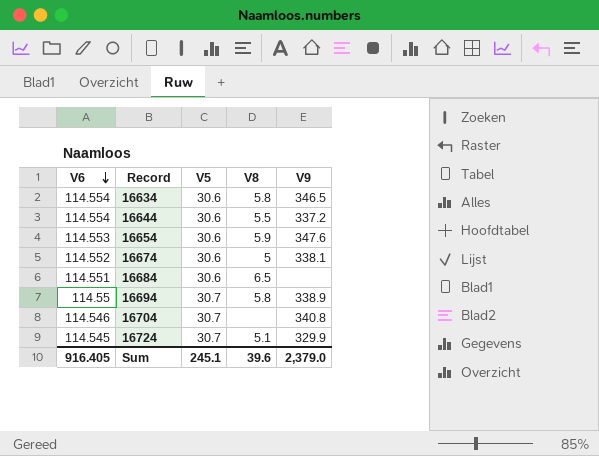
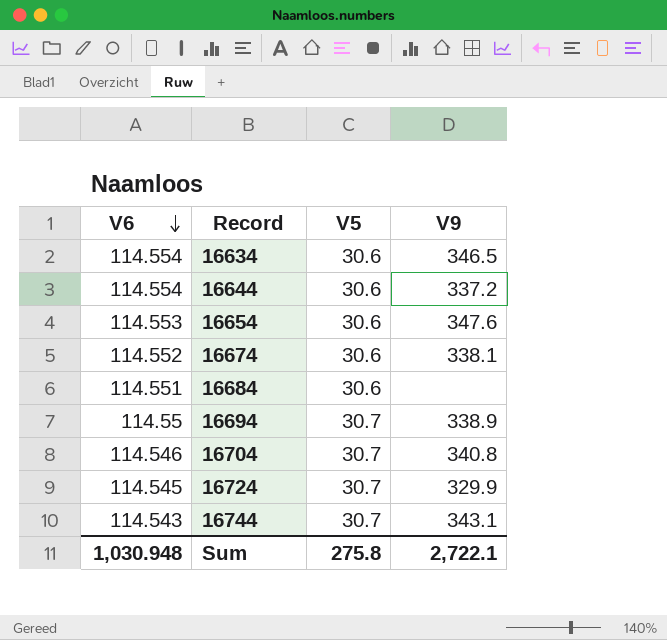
column V8 | position: 4 -> none
row 16744: none -> 114.543 | 30.7 | 343.1
Sum | V6: 916.405 -> 1,030.948
Sum | V5: 245.1 -> 275.8
Sum | V9: 2,379.0 -> 2,722.1

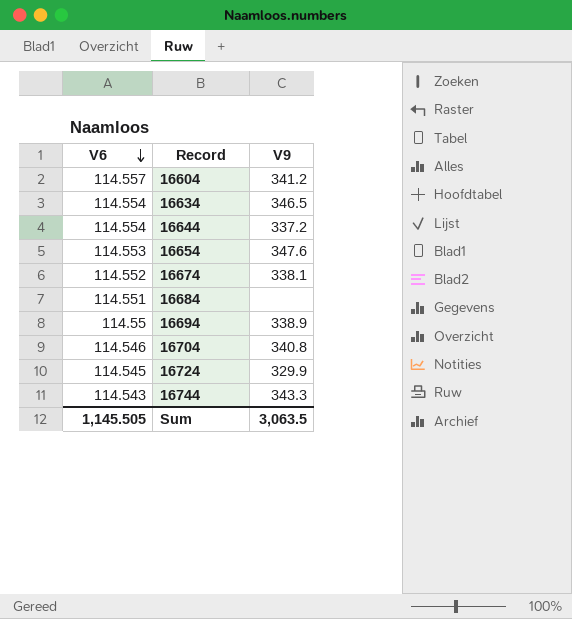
column V5 | position: 3 -> none
row 16604: none -> 114.557 | 341.2
16744 | V9: 343.1 -> 343.3
Sum | V6: 1,030.948 -> 1,145.505
Sum | V9: 2,722.1 -> 3,063.5

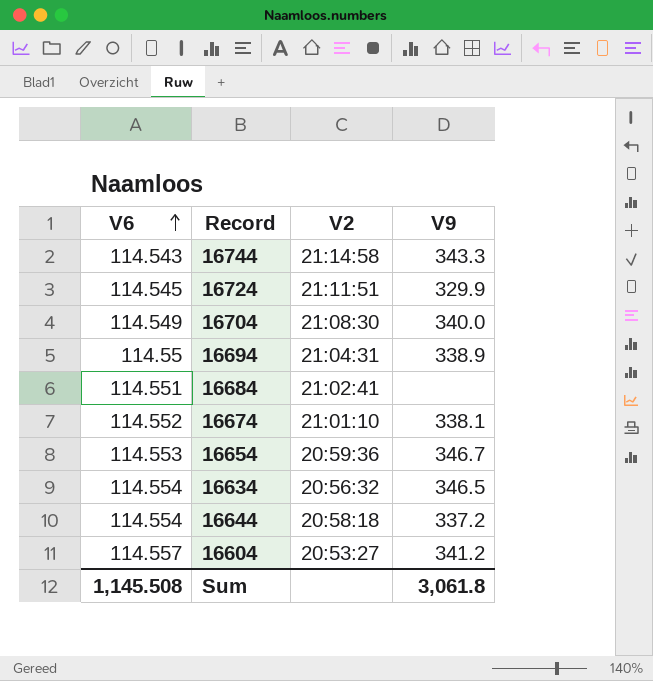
row order: V6 descending -> V6 ascending
column V2 | position: none -> 3
16704 | V6: 114.546 -> 114.549
16704 | V9: 340.8 -> 340.0
16654 | V9: 347.6 -> 346.7
Sum | V6: 1,145.505 -> 1,145.508
Sum | V9: 3,063.5 -> 3,061.8

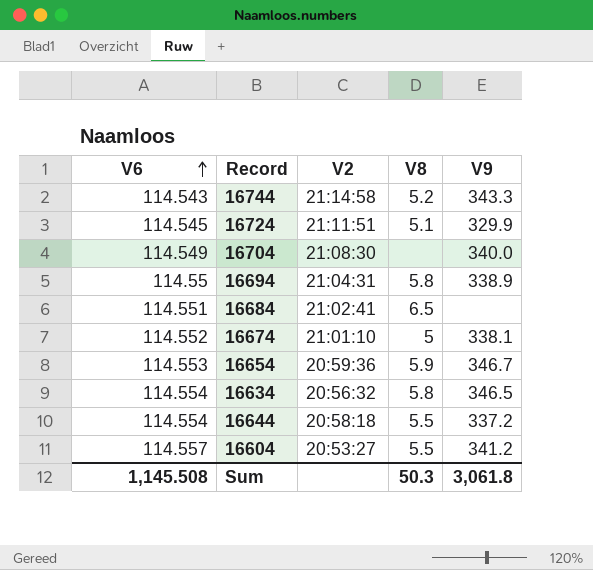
column V8 | position: none -> 4

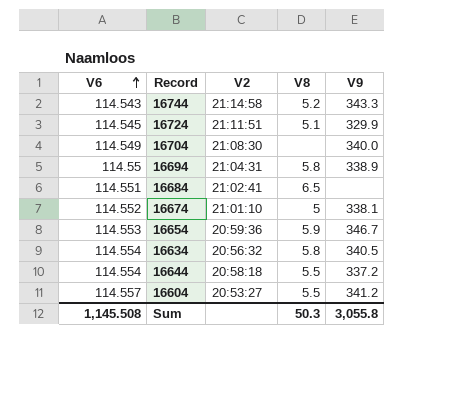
16634 | V9: 346.5 -> 340.5
Sum | V9: 3,061.8 -> 3,055.8

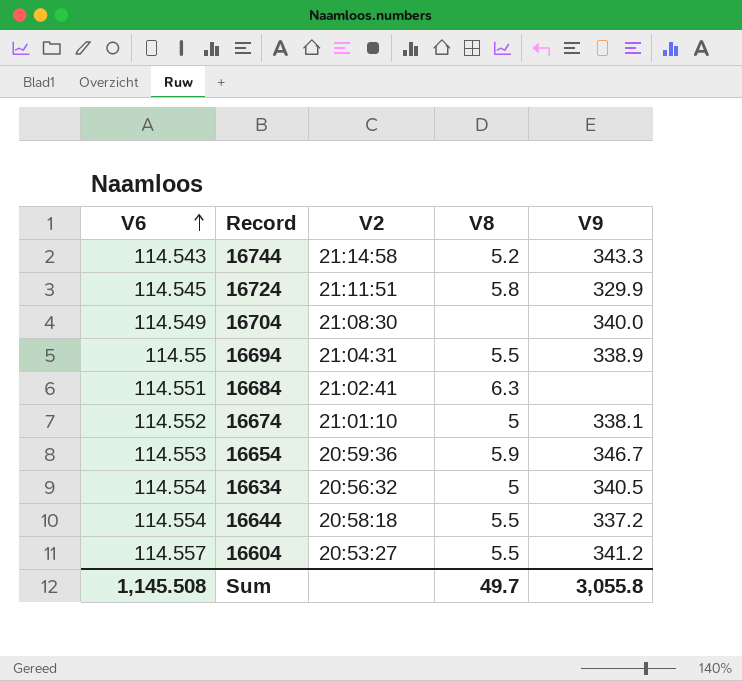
16724 | V8: 5.1 -> 5.8
16694 | V8: 5.8 -> 5.5
16684 | V8: 6.5 -> 6.3
16634 | V8: 5.8 -> 5
Sum | V8: 50.3 -> 49.7

